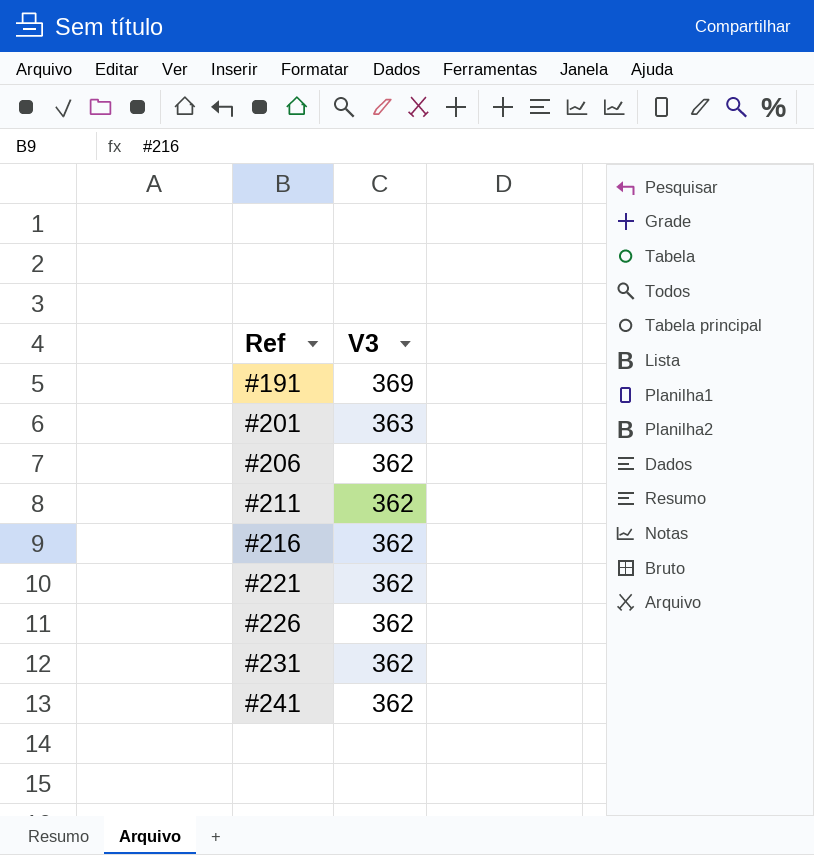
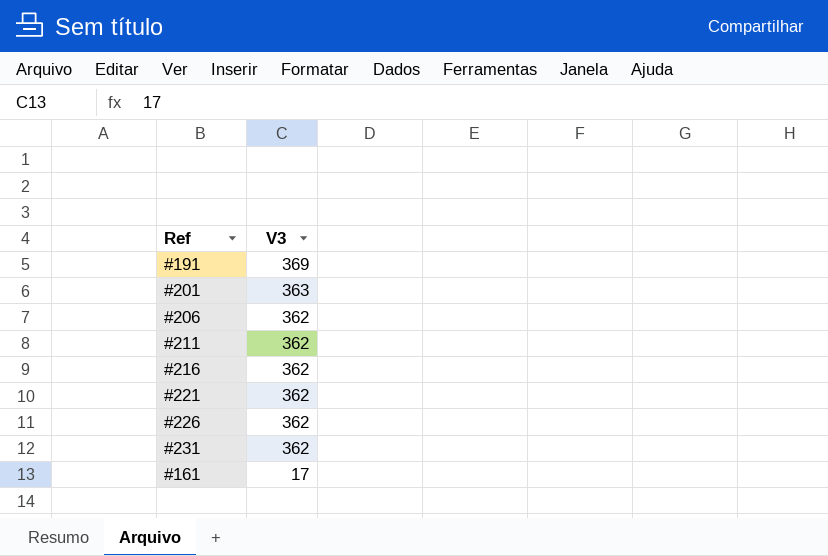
row #241: 362 -> none
row #161: none -> 17

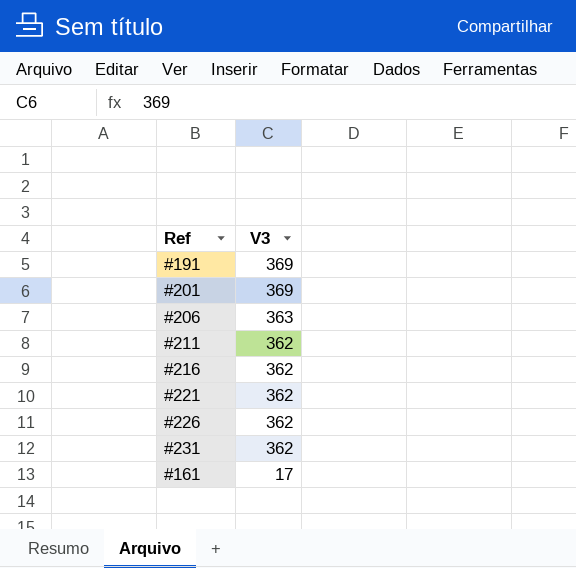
#201 | V3: 363 -> 369
#206 | V3: 362 -> 363

